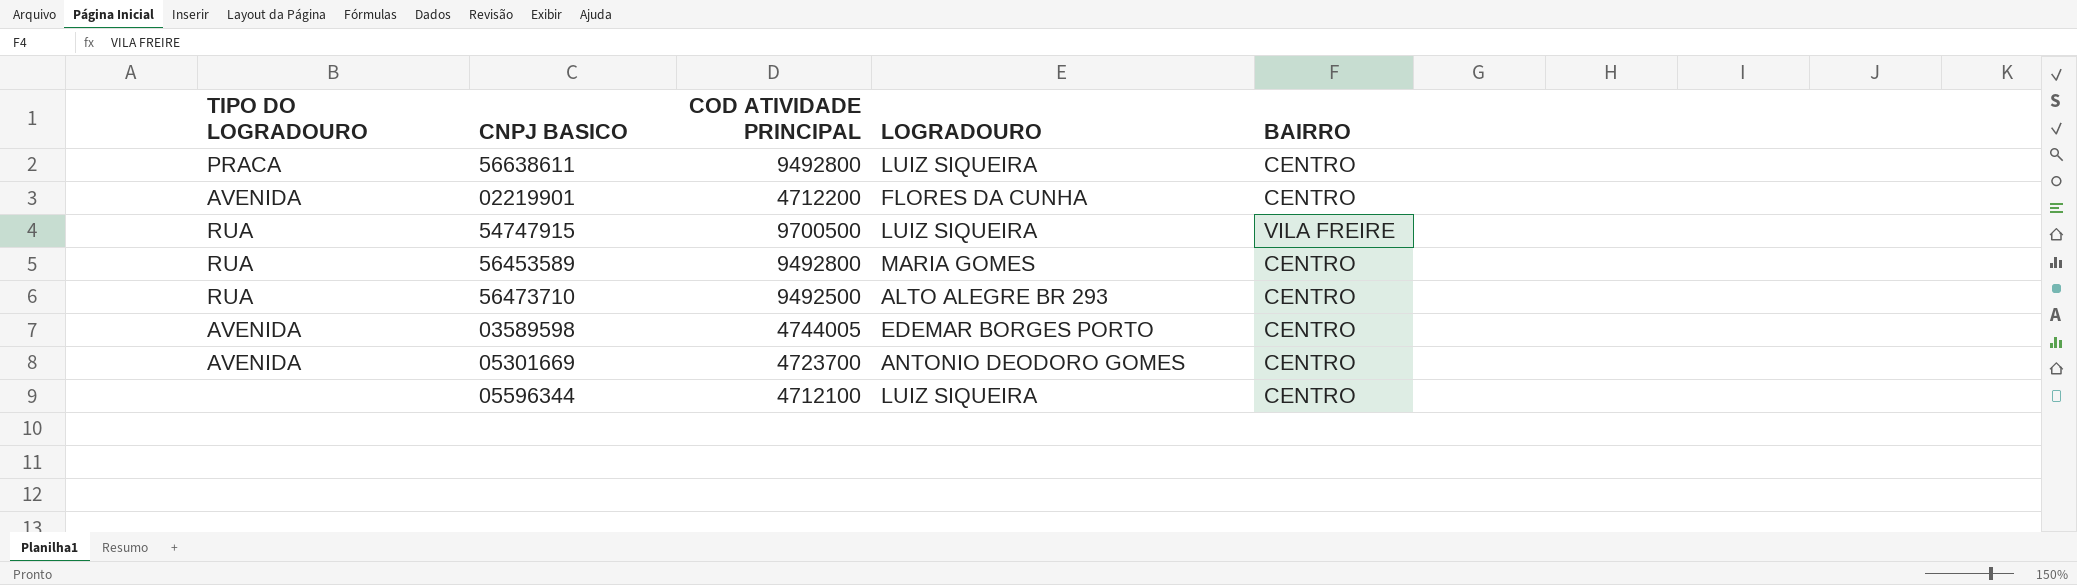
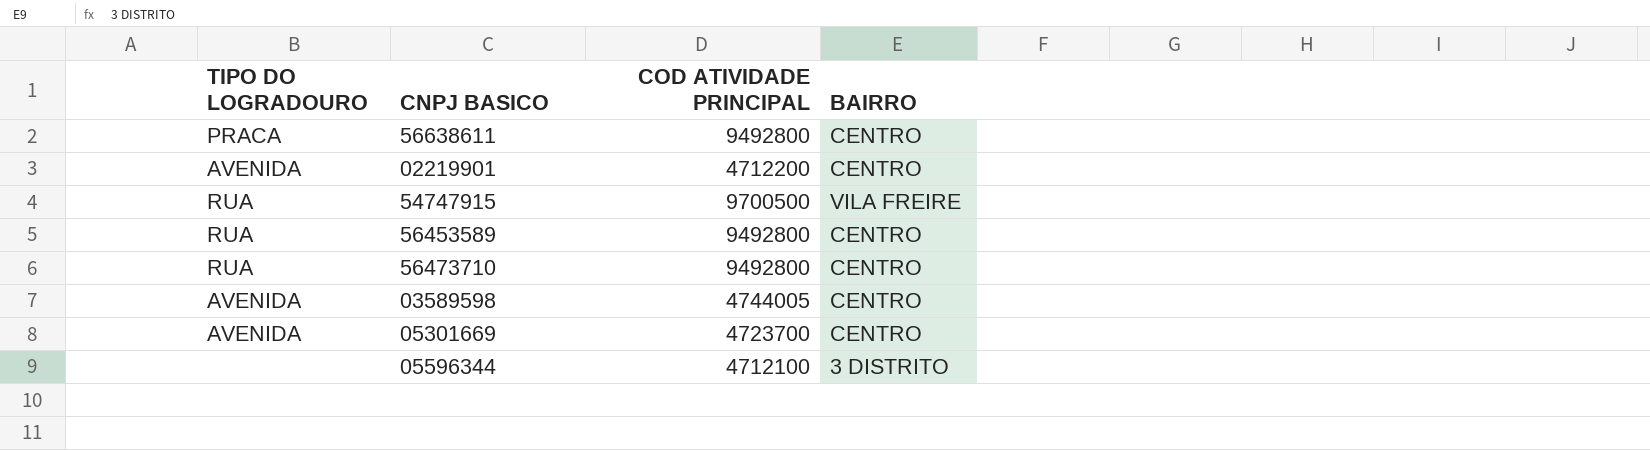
column LOGRADOURO | position: 4 -> none
56473710 | COD ATIVIDADE PRINCIPAL: 9492500 -> 9492800
05596344 | BAIRRO: CENTRO -> 3 DISTRITO

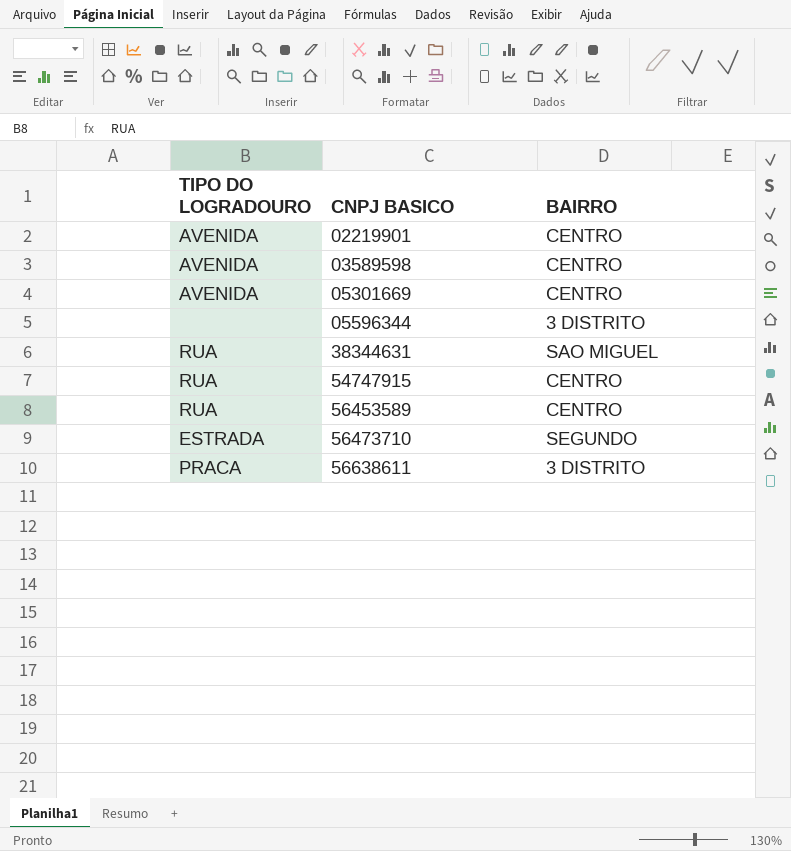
row order: none -> CNPJ BASICO ascending
column COD ATIVIDADE PRINCIPAL | position: 3 -> none
row 38344631: none -> RUA | SAO MIGUEL
54747915 | BAIRRO: VILA FREIRE -> CENTRO
56473710 | TIPO DO LOGRADOURO: RUA -> ESTRADA
56473710 | BAIRRO: CENTRO -> SEGUNDO
56638611 | BAIRRO: CENTRO -> 3 DISTRITO

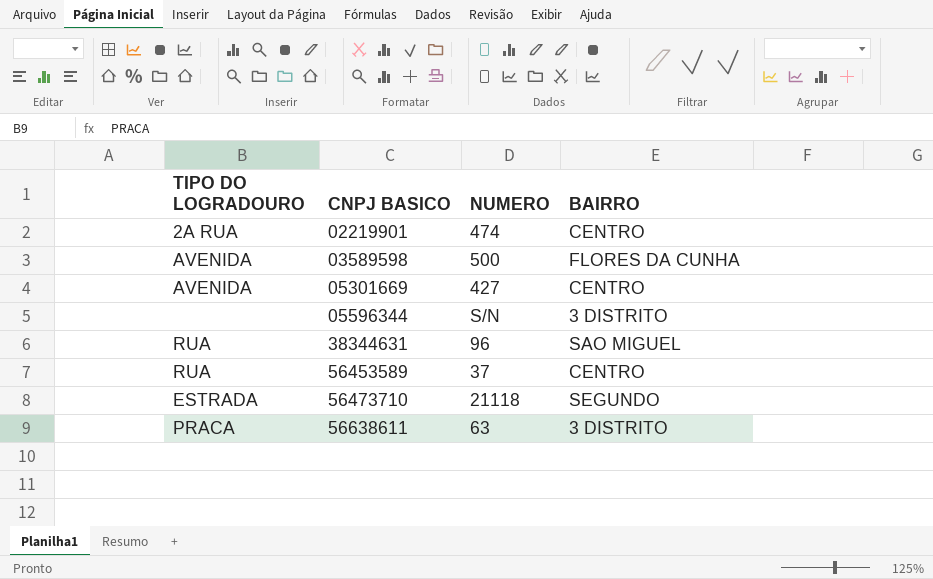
column NUMERO | position: none -> 3
row 54747915: RUA | CENTRO -> none
02219901 | TIPO DO LOGRADOURO: AVENIDA -> 2A RUA
03589598 | BAIRRO: CENTRO -> FLORES DA CUNHA

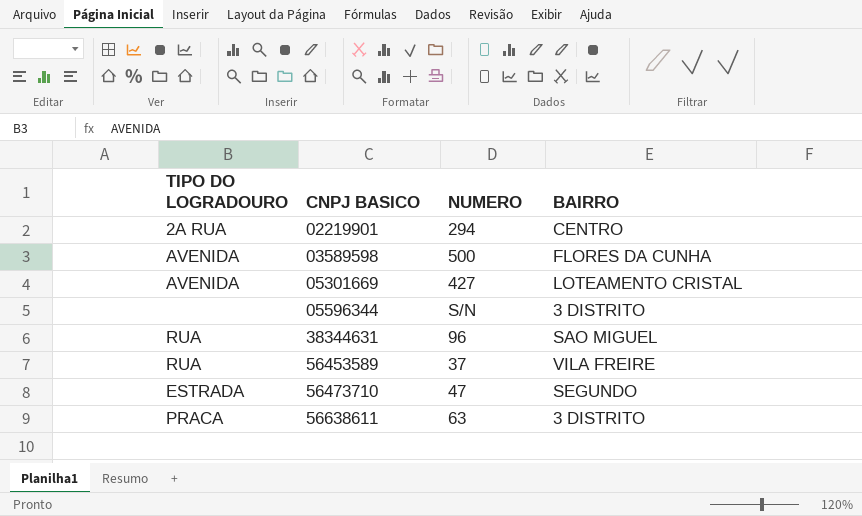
02219901 | NUMERO: 474 -> 294
05301669 | BAIRRO: CENTRO -> LOTEAMENTO CRISTAL
56453589 | BAIRRO: CENTRO -> VILA FREIRE
56473710 | NUMERO: 21118 -> 47

